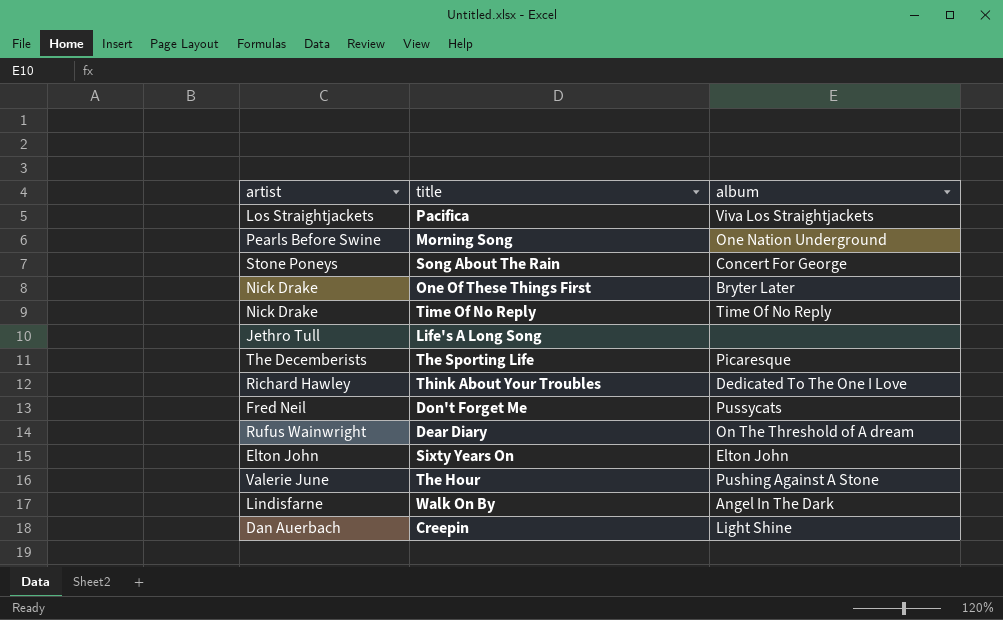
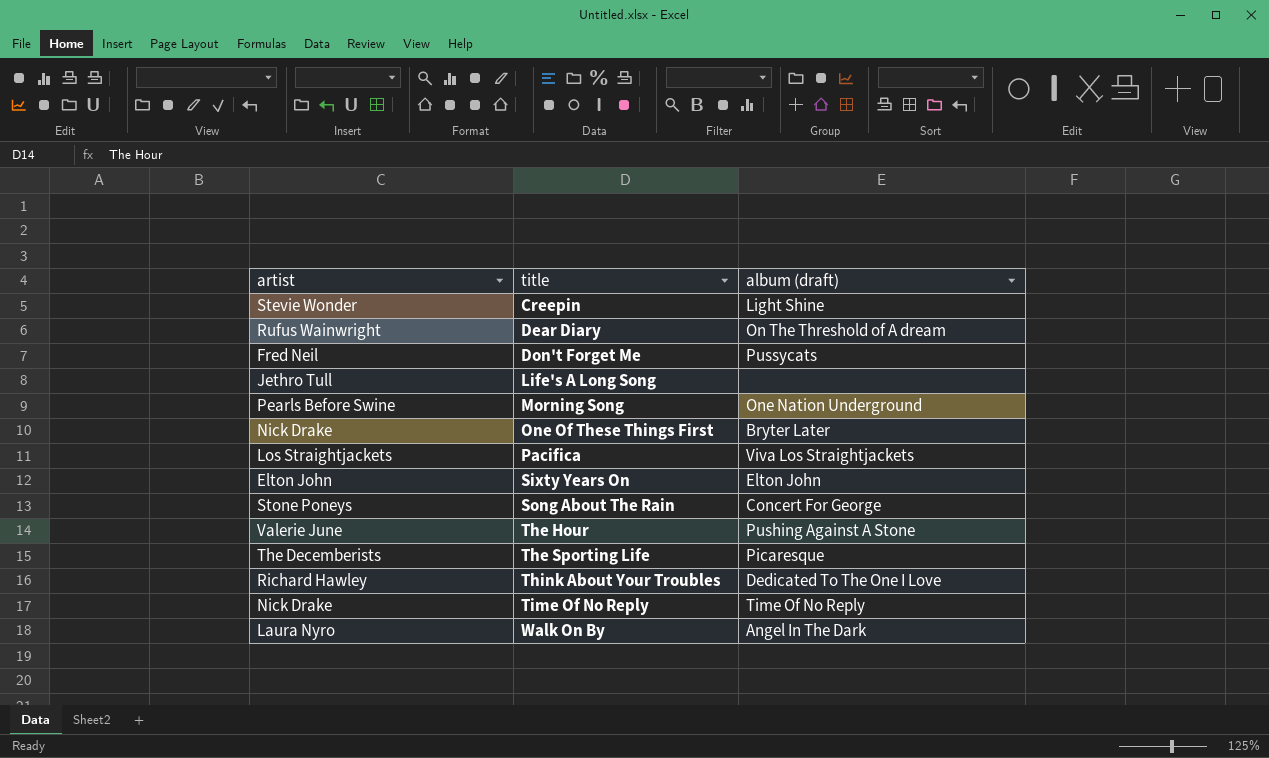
row order: none -> title ascending
column name: album -> album (draft)
Creepin | artist: Dan Auerbach -> Stevie Wonder
Walk On By | artist: Lindisfarne -> Laura Nyro

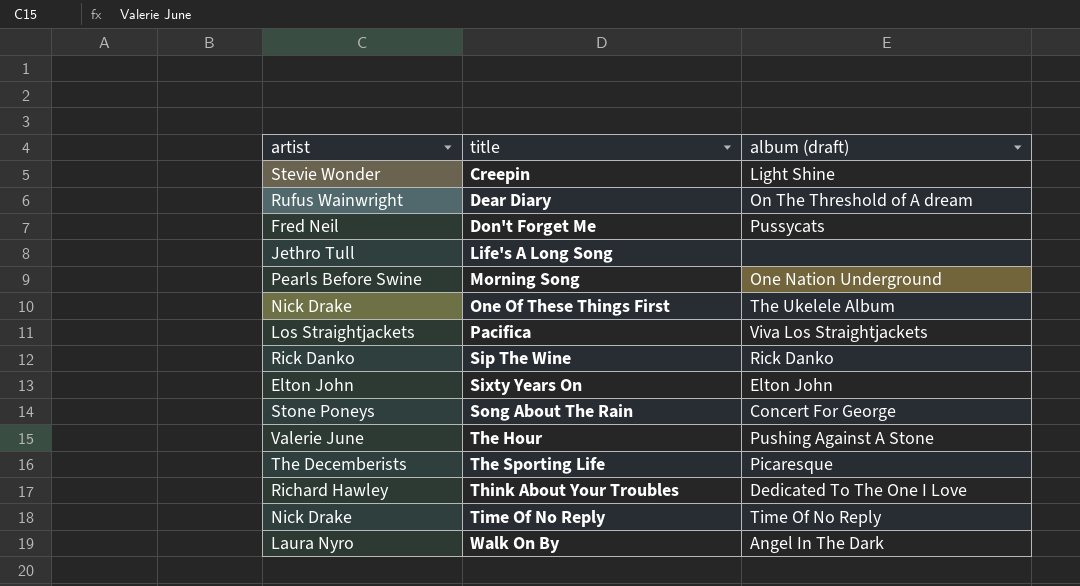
One Of These Things First | album (draft): Bryter Later -> The Ukelele Album
row Sip The Wine: none -> Rick Danko | Rick Danko

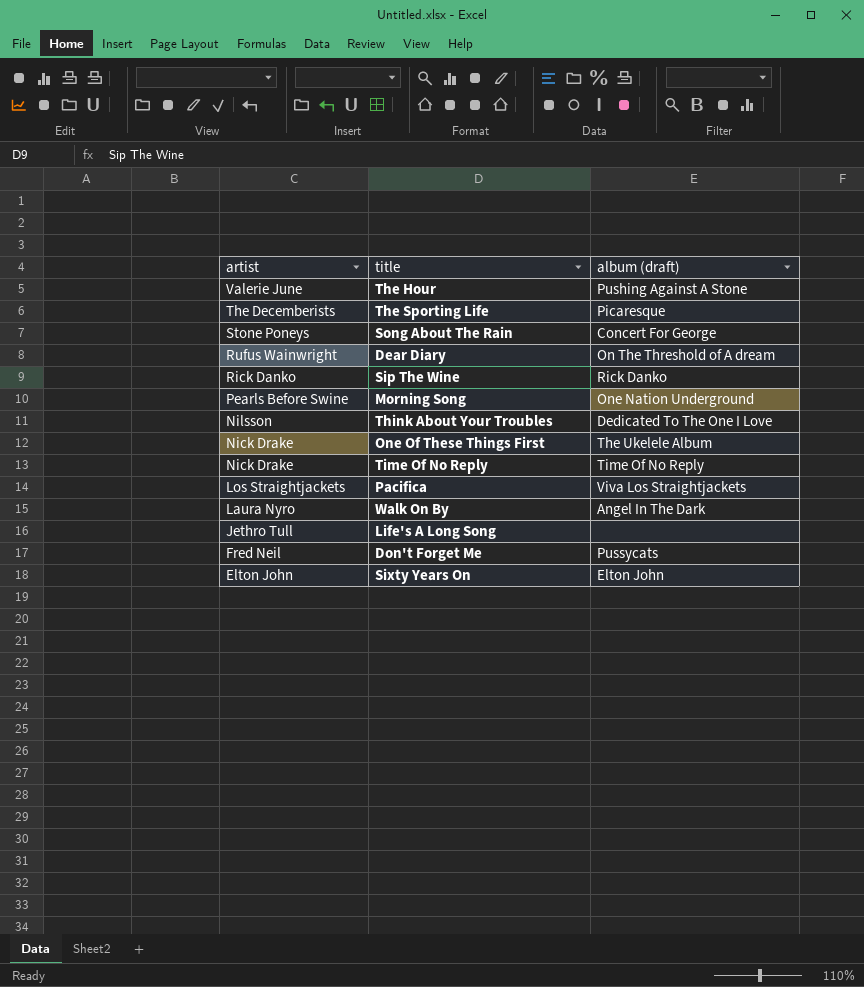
row order: title ascending -> artist descending
row Creepin: Stevie Wonder | Light Shine -> none
Think About Your Troubles | artist: Richard Hawley -> Nilsson

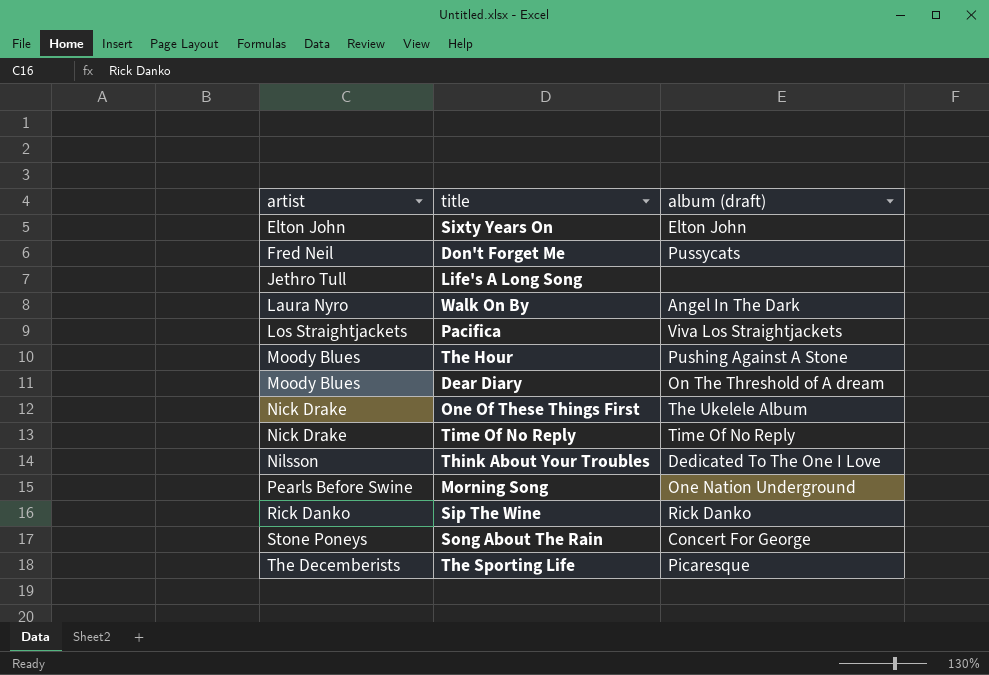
row order: artist descending -> artist ascending
The Hour | artist: Valerie June -> Moody Blues
Dear Diary | artist: Rufus Wainwright -> Moody Blues

